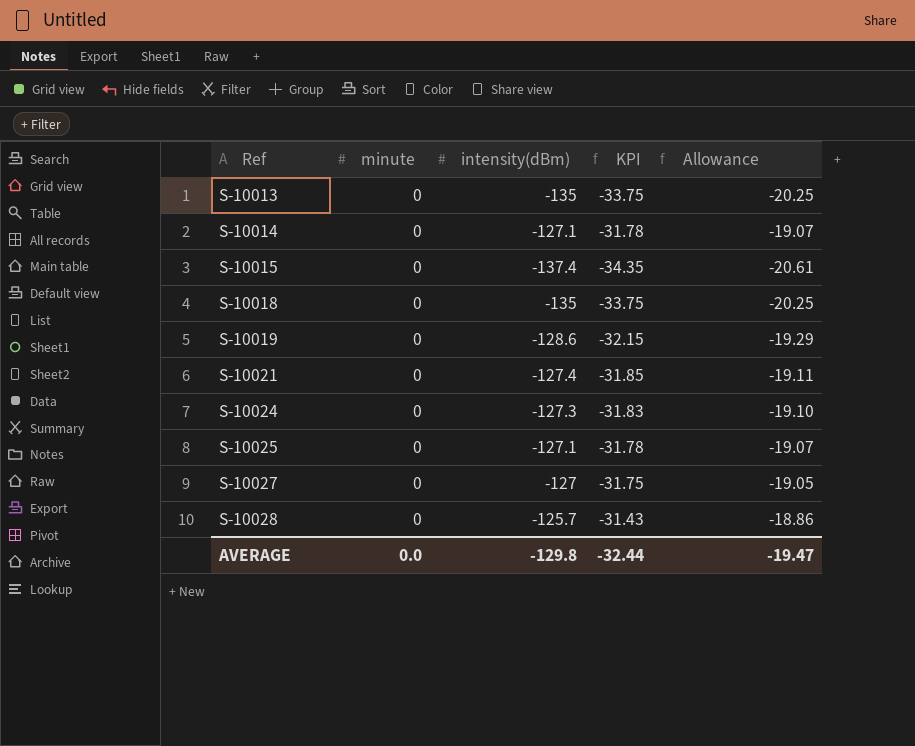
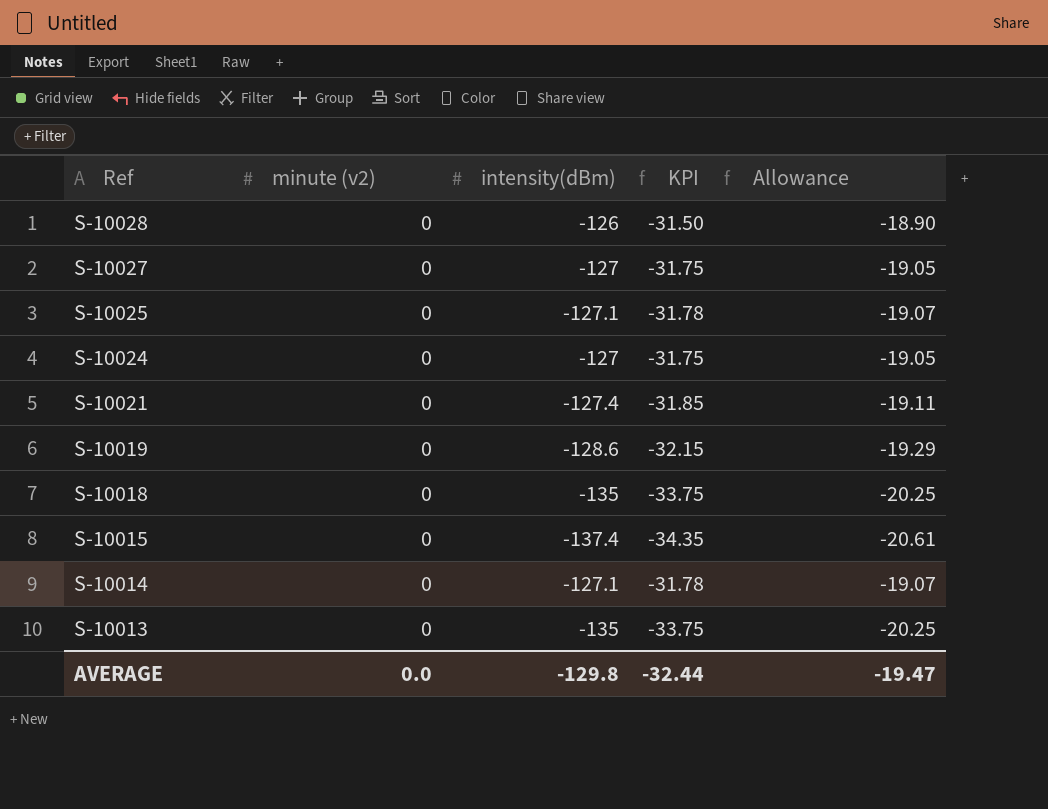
row order: Ref ascending -> Ref descending
column name: minute -> minute (v2)
S-10028 | intensity(dBm): -125.7 -> -126
S-10028 | KPI: -31.43 -> -31.50
S-10028 | Allowance: -18.86 -> -18.90
S-10024 | intensity(dBm): -127.3 -> -127
S-10024 | KPI: -31.83 -> -31.75
S-10024 | Allowance: -19.10 -> -19.05

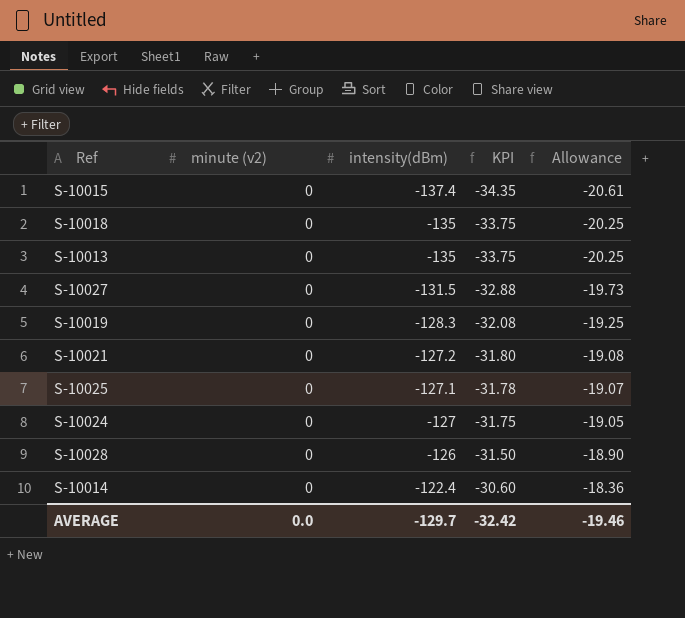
row order: Ref descending -> intensity(dBm) ascending
S-10027 | intensity(dBm): -127 -> -131.5
S-10027 | KPI: -31.75 -> -32.88
S-10027 | Allowance: -19.05 -> -19.73
S-10019 | intensity(dBm): -128.6 -> -128.3
S-10019 | KPI: -32.15 -> -32.08
S-10019 | Allowance: -19.29 -> -19.25
S-10021 | intensity(dBm): -127.4 -> -127.2
S-10021 | KPI: -31.85 -> -31.80
S-10021 | Allowance: -19.11 -> -19.08
S-10014 | intensity(dBm): -127.1 -> -122.4
S-10014 | KPI: -31.78 -> -30.60
S-10014 | Allowance: -19.07 -> -18.36
AVERAGE | intensity(dBm): -129.8 -> -129.7
AVERAGE | KPI: -32.44 -> -32.42
AVERAGE | Allowance: -19.47 -> -19.46

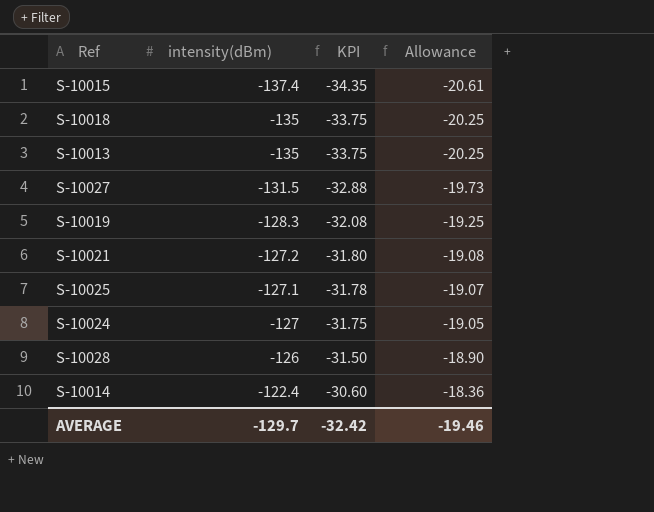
column minute (v2) | position: 2 -> none

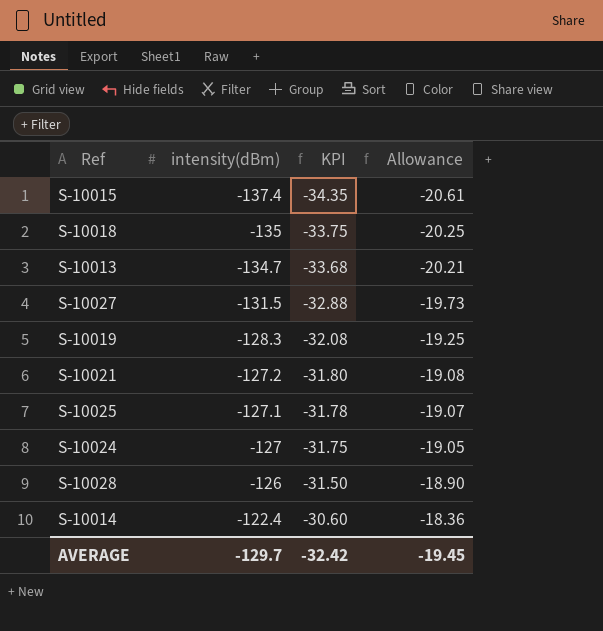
S-10013 | intensity(dBm): -135 -> -134.7
S-10013 | KPI: -33.75 -> -33.68
S-10013 | Allowance: -20.25 -> -20.21
AVERAGE | Allowance: -19.46 -> -19.45

